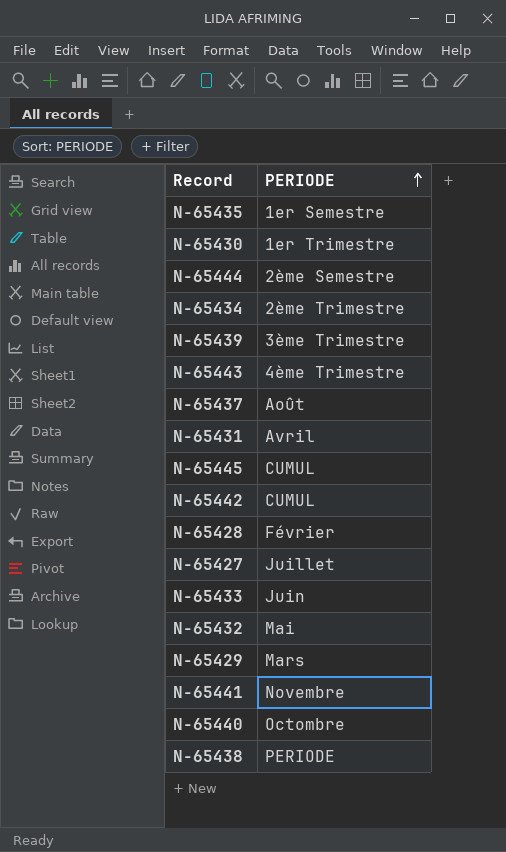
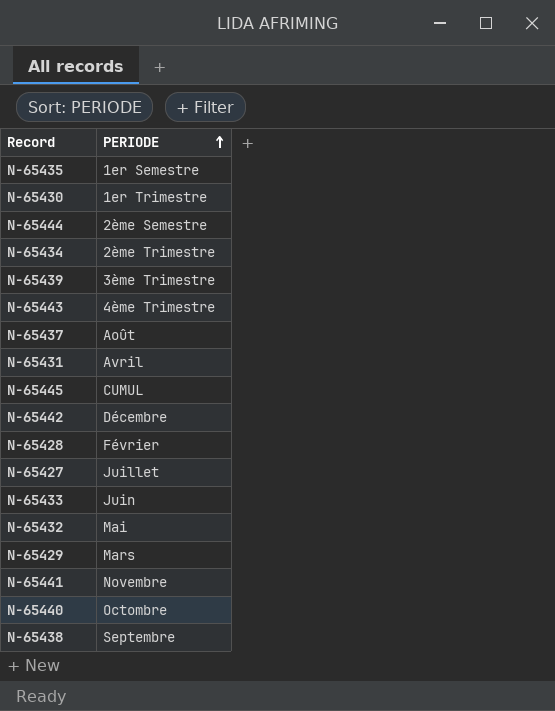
N-65442 | PERIODE: CUMUL -> Décembre
N-65438 | PERIODE: PERIODE -> Septembre

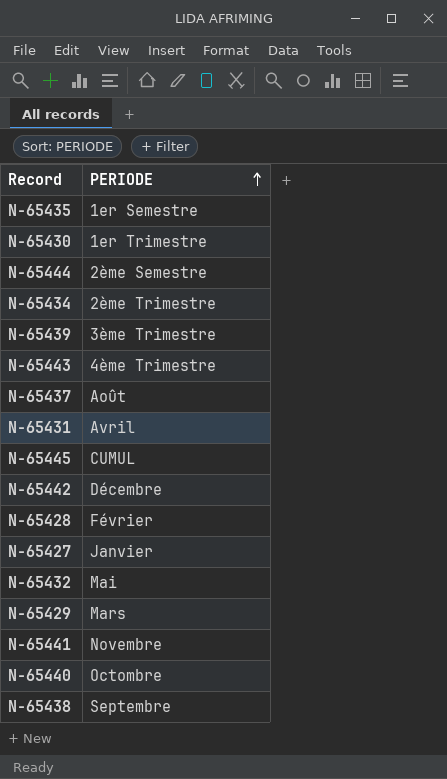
row N-65433: Juin -> none
N-65427 | PERIODE: Juillet -> Janvier

